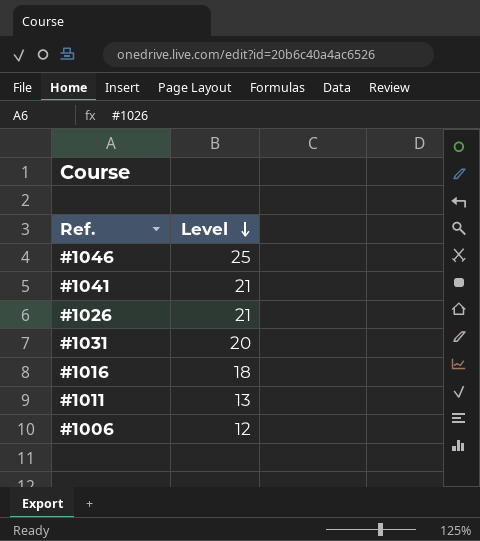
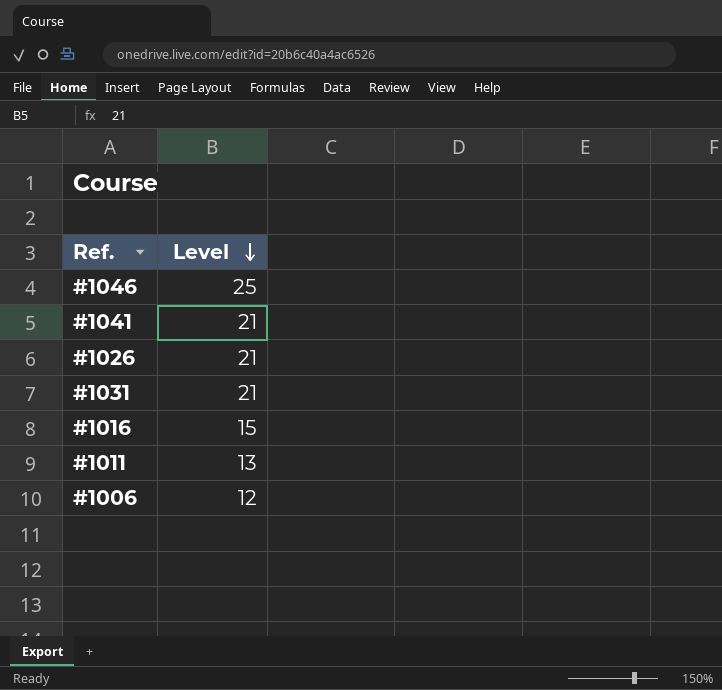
#1031 | Level: 20 -> 21
#1016 | Level: 18 -> 15

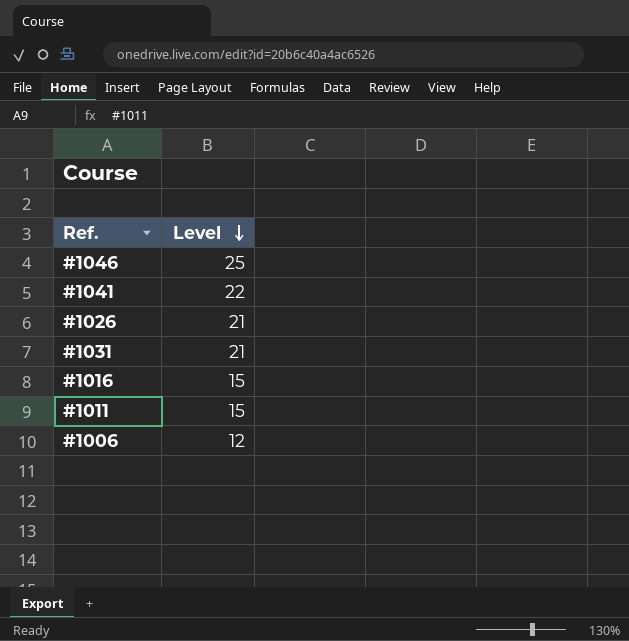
#1041 | Level: 21 -> 22
#1011 | Level: 13 -> 15

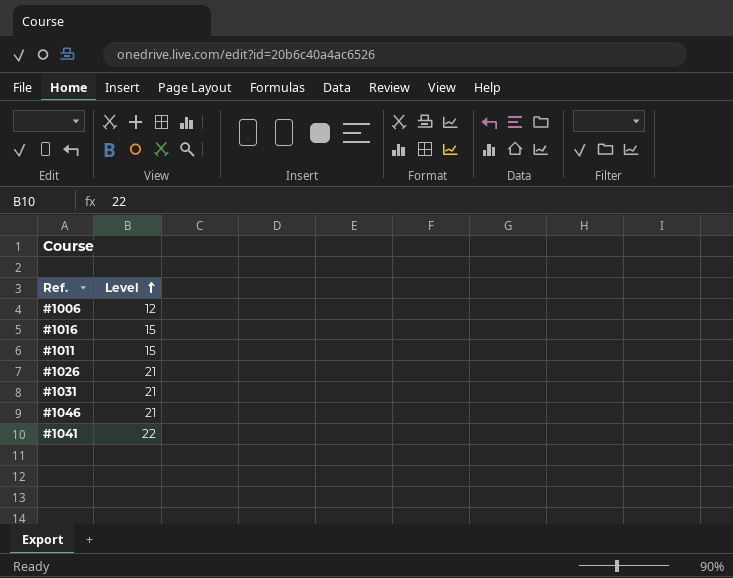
row order: Level descending -> Level ascending
#1046 | Level: 25 -> 21

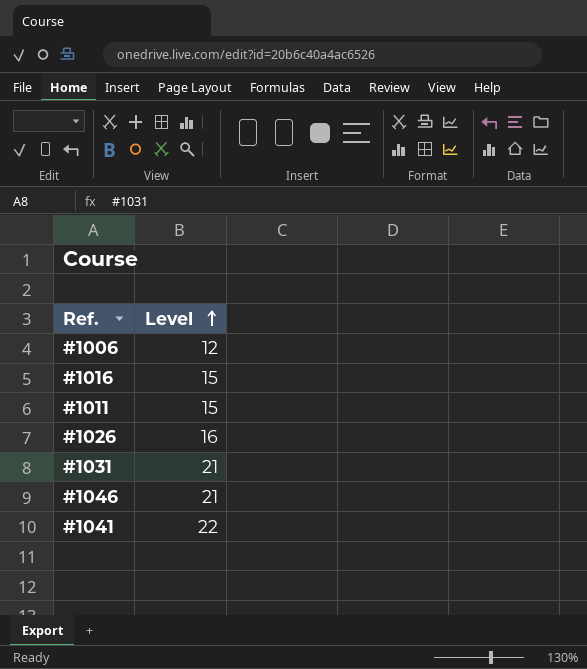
#1026 | Level: 21 -> 16

